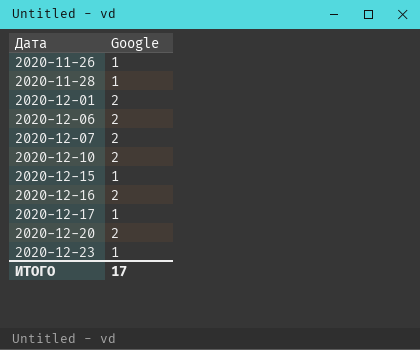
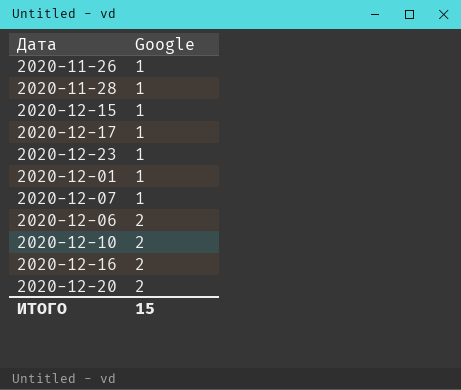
row order: Дата ascending -> Google ascending
2020-12-01 | Google: 2 -> 1
2020-12-07 | Google: 2 -> 1
ИТОГО | Google: 17 -> 15

